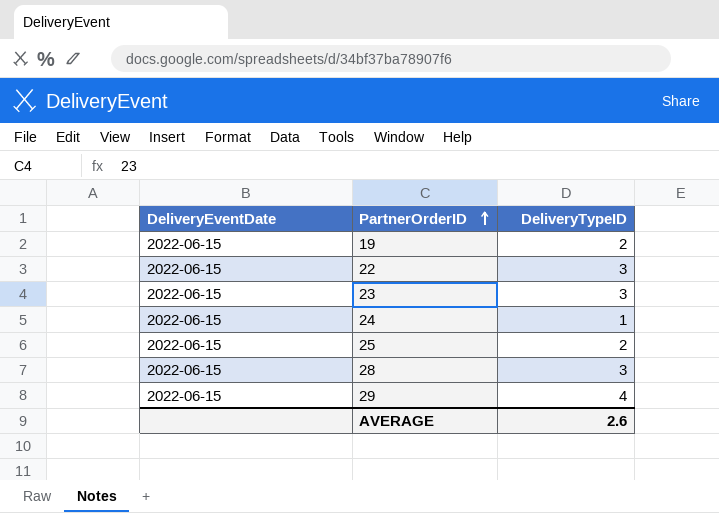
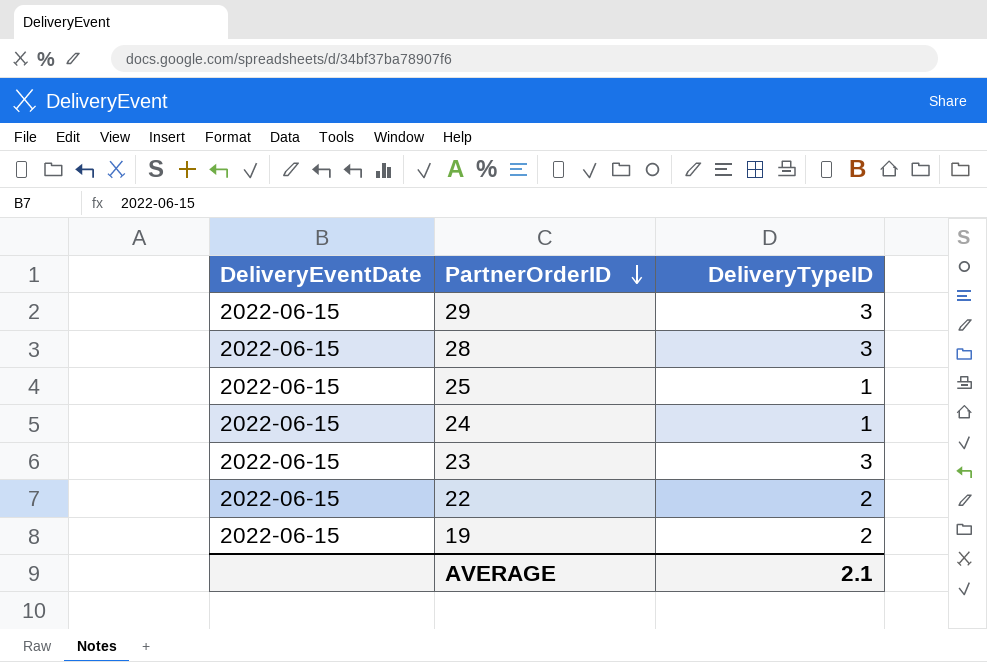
row order: PartnerOrderID ascending -> PartnerOrderID descending
29 | DeliveryTypeID: 4 -> 3
25 | DeliveryTypeID: 2 -> 1
22 | DeliveryTypeID: 3 -> 2
AVERAGE | DeliveryTypeID: 2.6 -> 2.1

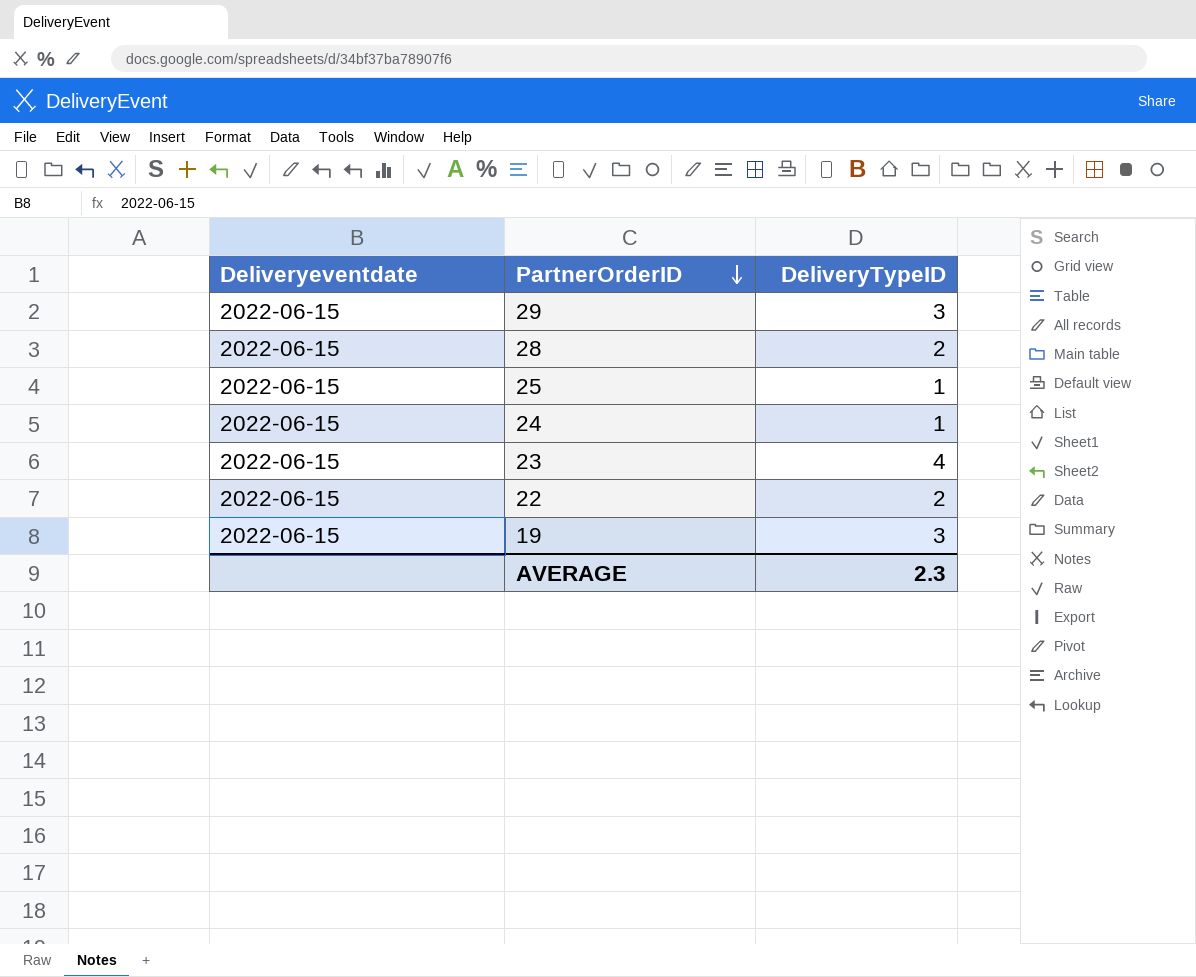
column name: DeliveryEventDate -> Deliveryeventdate
28 | DeliveryTypeID: 3 -> 2
23 | DeliveryTypeID: 3 -> 4
19 | DeliveryTypeID: 2 -> 3
AVERAGE | DeliveryTypeID: 2.1 -> 2.3

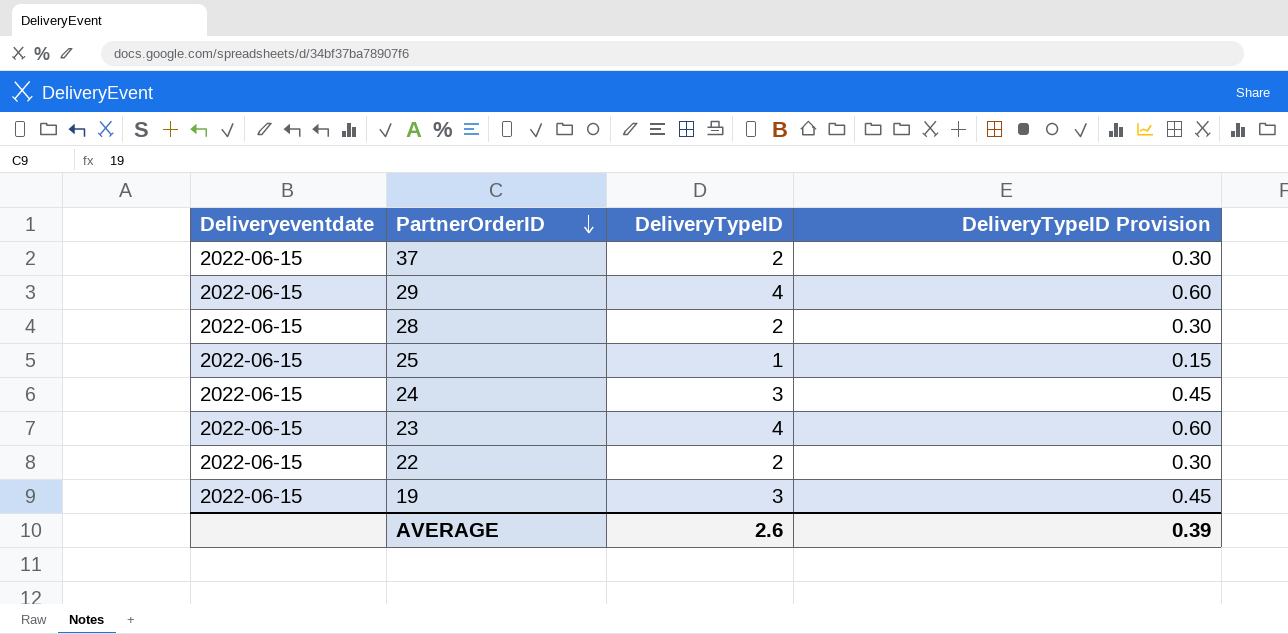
column DeliveryTypeID Provision | formula: none -> [DeliveryTypeID] * 0.15
row 37: none -> 2022-06-15 | 2 | 0.30
29 | DeliveryTypeID: 3 -> 4
24 | DeliveryTypeID: 1 -> 3
AVERAGE | DeliveryTypeID: 2.3 -> 2.6

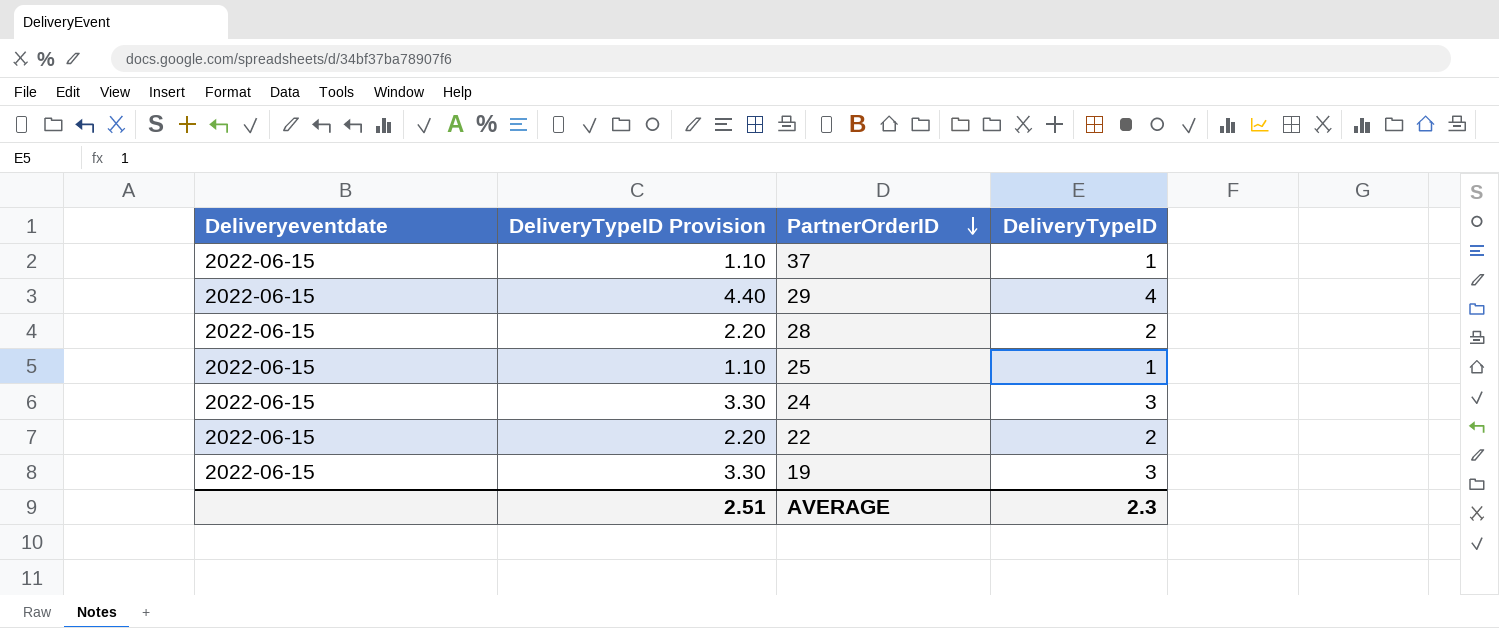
column DeliveryTypeID Provision | formula: [DeliveryTypeID] * 0.15 -> [DeliveryTypeID] * 1.1
column DeliveryTypeID Provision | position: 4 -> 2
row 23: 2022-06-15 | 4 | 0.60 -> none
37 | DeliveryTypeID: 2 -> 1
AVERAGE | DeliveryTypeID Provision: 0.39 -> 2.51
AVERAGE | DeliveryTypeID: 2.6 -> 2.3

